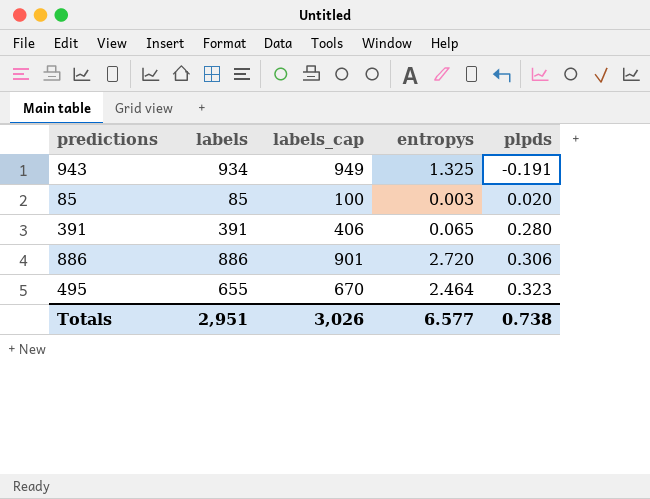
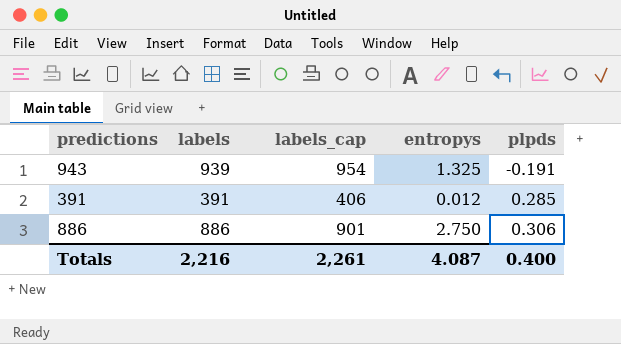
row 85: 85 | 100 | 0.003 | 0.020 -> none
row 495: 655 | 670 | 2.464 | 0.323 -> none
943 | labels: 934 -> 939
943 | labels_cap: 949 -> 954
391 | entropys: 0.065 -> 0.012
391 | plpds: 0.280 -> 0.285
886 | entropys: 2.720 -> 2.750
Totals | labels: 2,951 -> 2,216
Totals | labels_cap: 3,026 -> 2,261
Totals | entropys: 6.577 -> 4.087
Totals | plpds: 0.738 -> 0.400

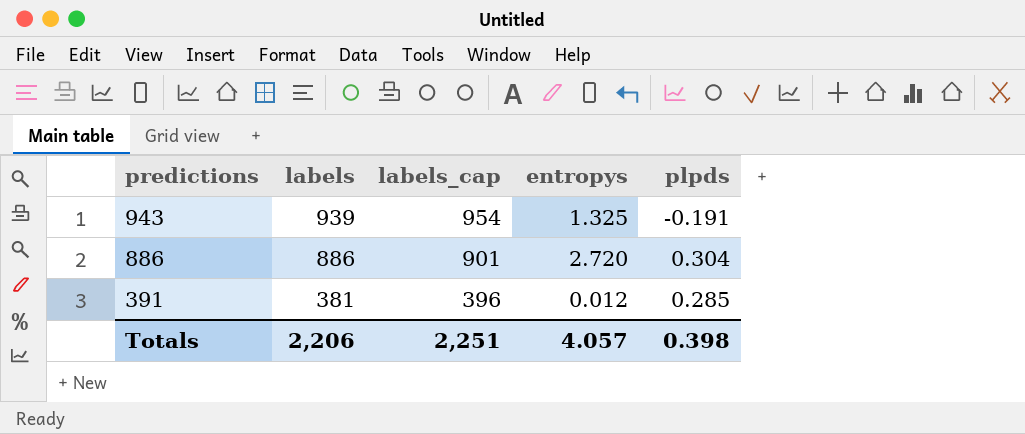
row order: plpds ascending -> predictions descending
886 | entropys: 2.750 -> 2.720
886 | plpds: 0.306 -> 0.304
391 | labels: 391 -> 381
391 | labels_cap: 406 -> 396
Totals | labels: 2,216 -> 2,206
Totals | labels_cap: 2,261 -> 2,251
Totals | entropys: 4.087 -> 4.057
Totals | plpds: 0.400 -> 0.398

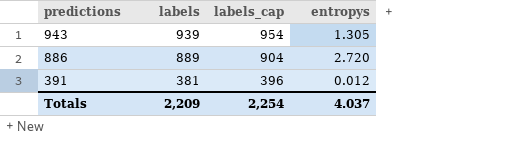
column plpds | position: 5 -> none
943 | entropys: 1.325 -> 1.305
886 | labels: 886 -> 889
886 | labels_cap: 901 -> 904
Totals | labels: 2,206 -> 2,209
Totals | labels_cap: 2,251 -> 2,254
Totals | entropys: 4.057 -> 4.037

